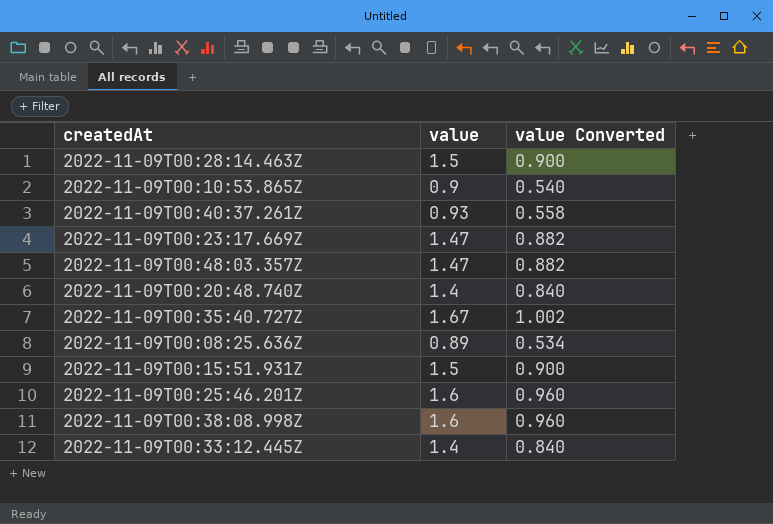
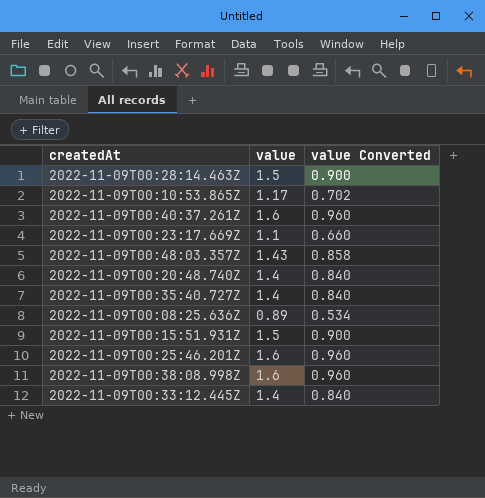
2022-11-09T00:10:53.865Z | value: 0.9 -> 1.17
2022-11-09T00:10:53.865Z | value Converted: 0.540 -> 0.702
2022-11-09T00:40:37.261Z | value: 0.93 -> 1.6
2022-11-09T00:40:37.261Z | value Converted: 0.558 -> 0.960
2022-11-09T00:23:17.669Z | value: 1.47 -> 1.1
2022-11-09T00:23:17.669Z | value Converted: 0.882 -> 0.660
2022-11-09T00:48:03.357Z | value: 1.47 -> 1.43
2022-11-09T00:48:03.357Z | value Converted: 0.882 -> 0.858
2022-11-09T00:35:40.727Z | value: 1.67 -> 1.4
2022-11-09T00:35:40.727Z | value Converted: 1.002 -> 0.840

